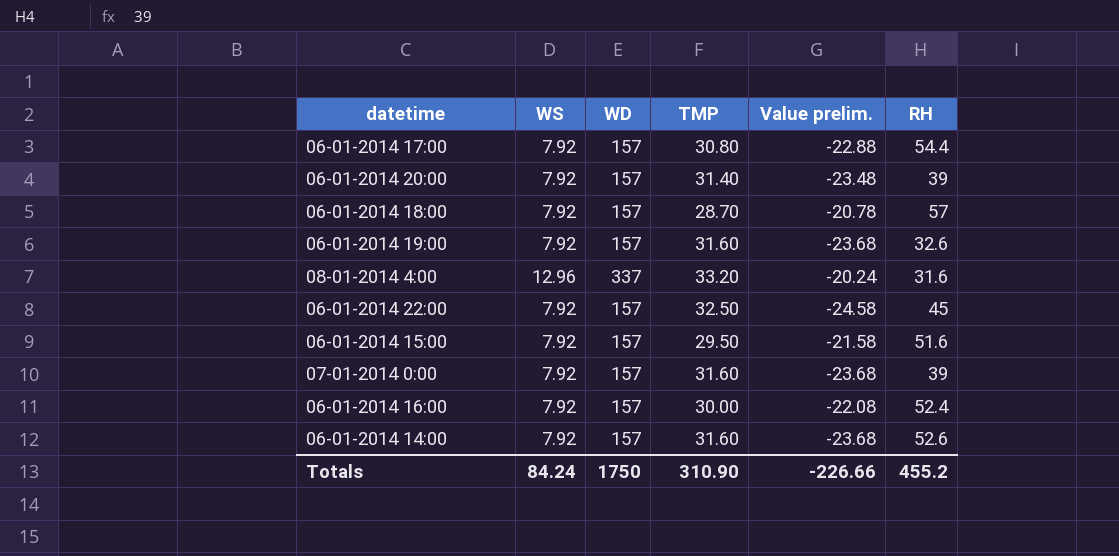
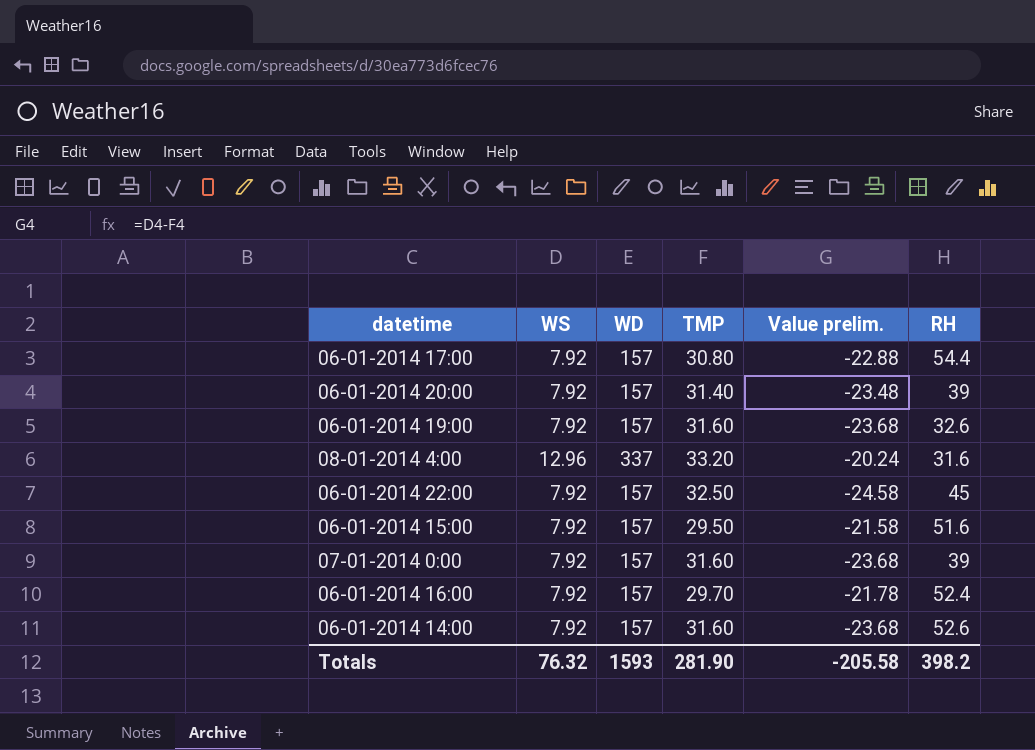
row 06-01-2014 18:00: 7.92 | 157 | 28.70 | -20.78 | 57 -> none
06-01-2014 16:00 | TMP: 30.00 -> 29.70
06-01-2014 16:00 | Value prelim.: -22.08 -> -21.78
Totals | WS: 84.24 -> 76.32
Totals | WD: 1750 -> 1593
Totals | TMP: 310.90 -> 281.90
Totals | Value prelim.: -226.66 -> -205.58
Totals | RH: 455.2 -> 398.2

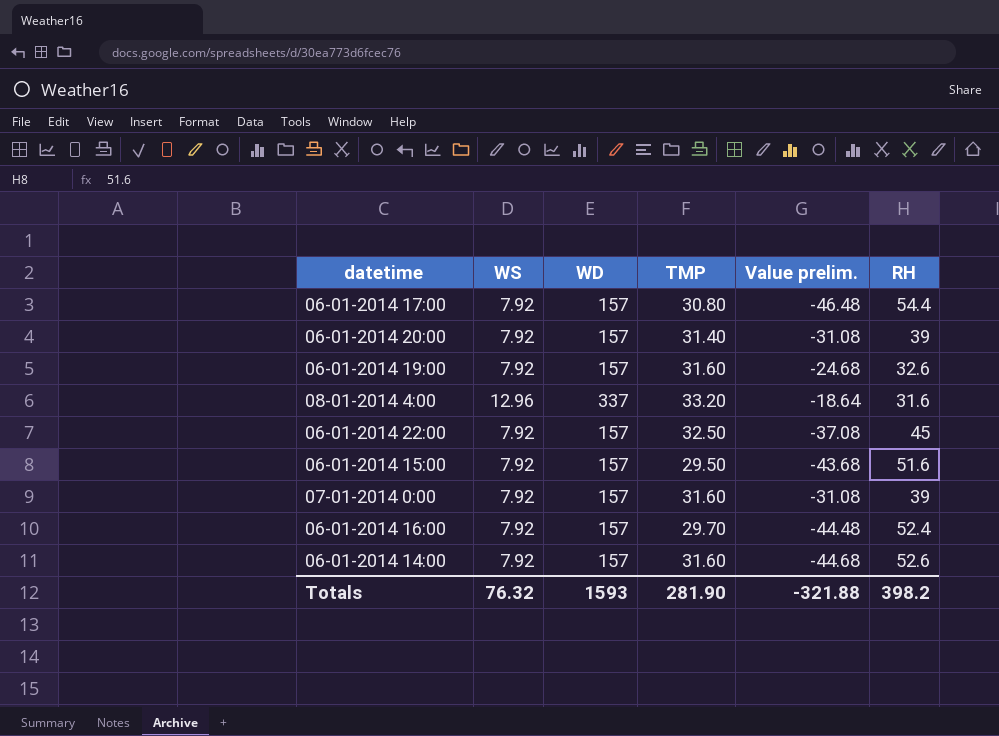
column Value prelim. | formula: [WS] - [TMP] -> [WS] - [RH]
Totals | Value prelim.: -205.58 -> -321.88

